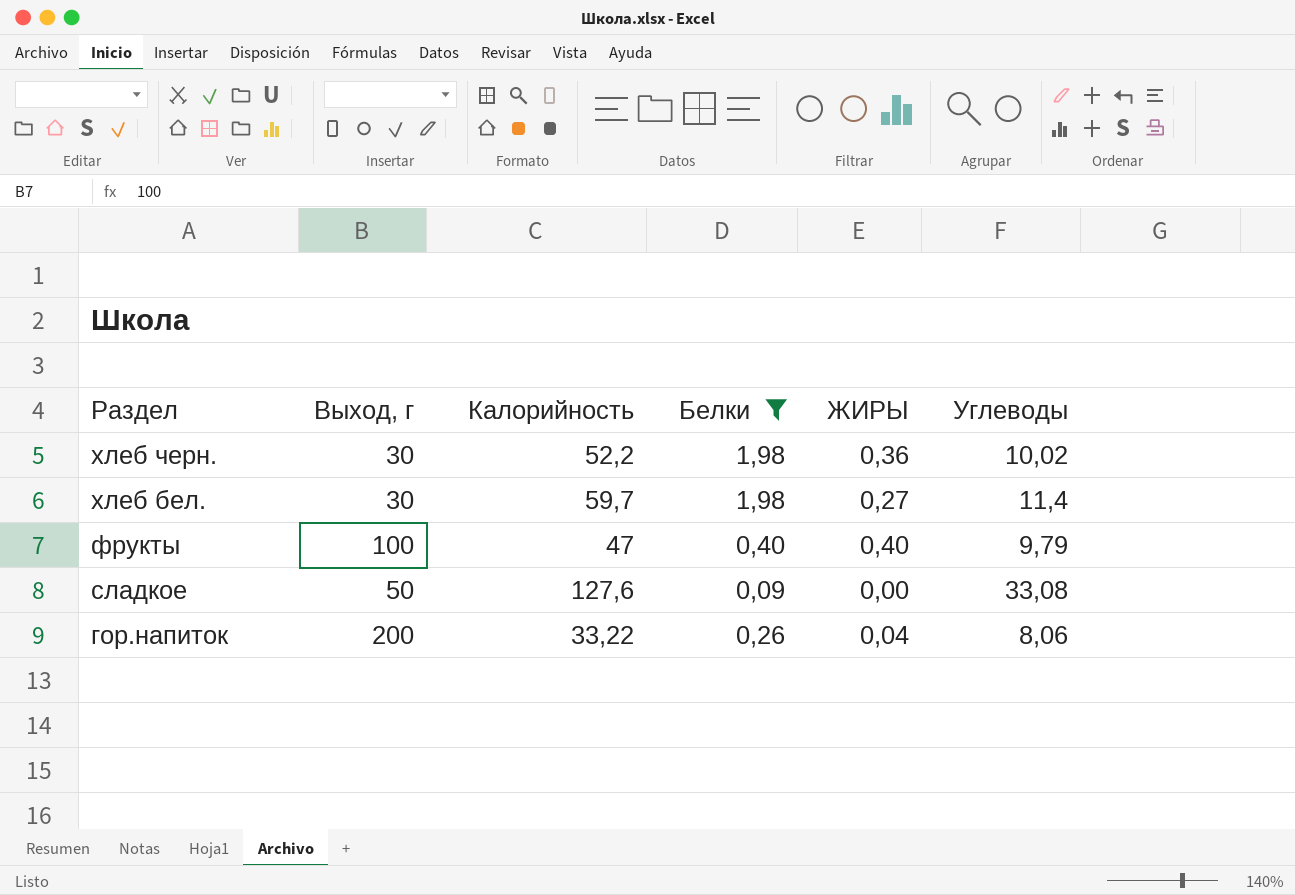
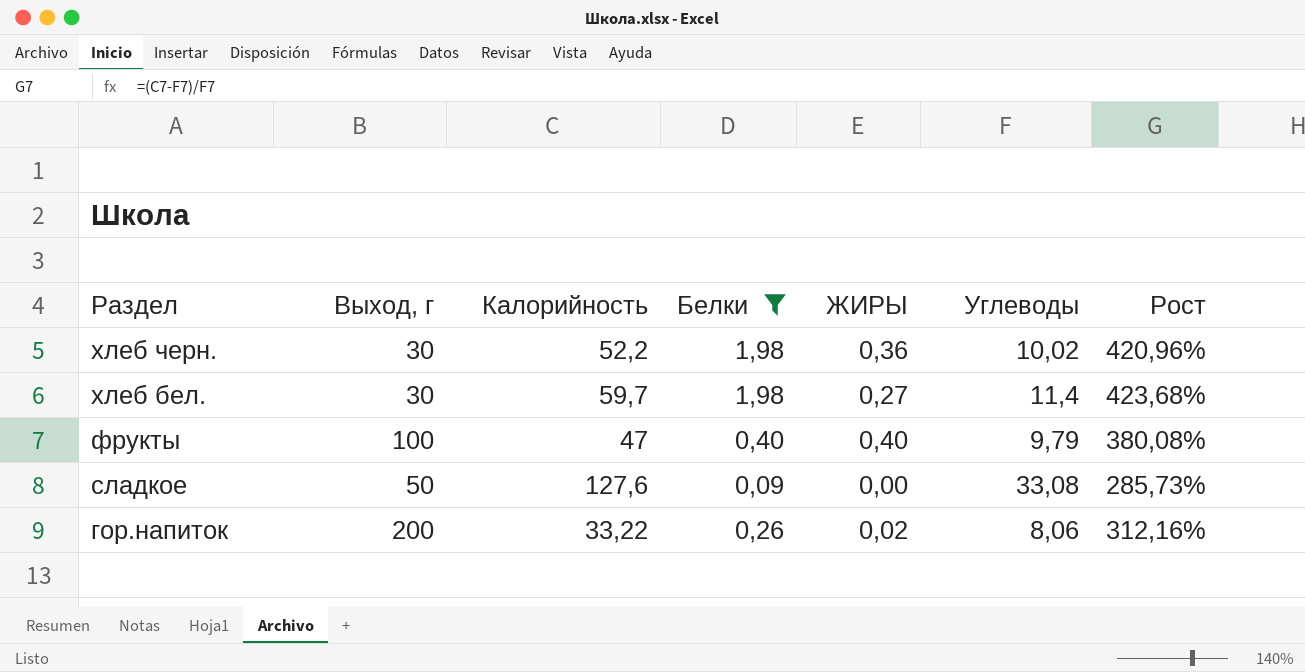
column Рост | formula: none -> ([Калорийность] - [Углеводы]) / [Углеводы]
гор.напиток | ЖИРЫ: 0,04 -> 0,02

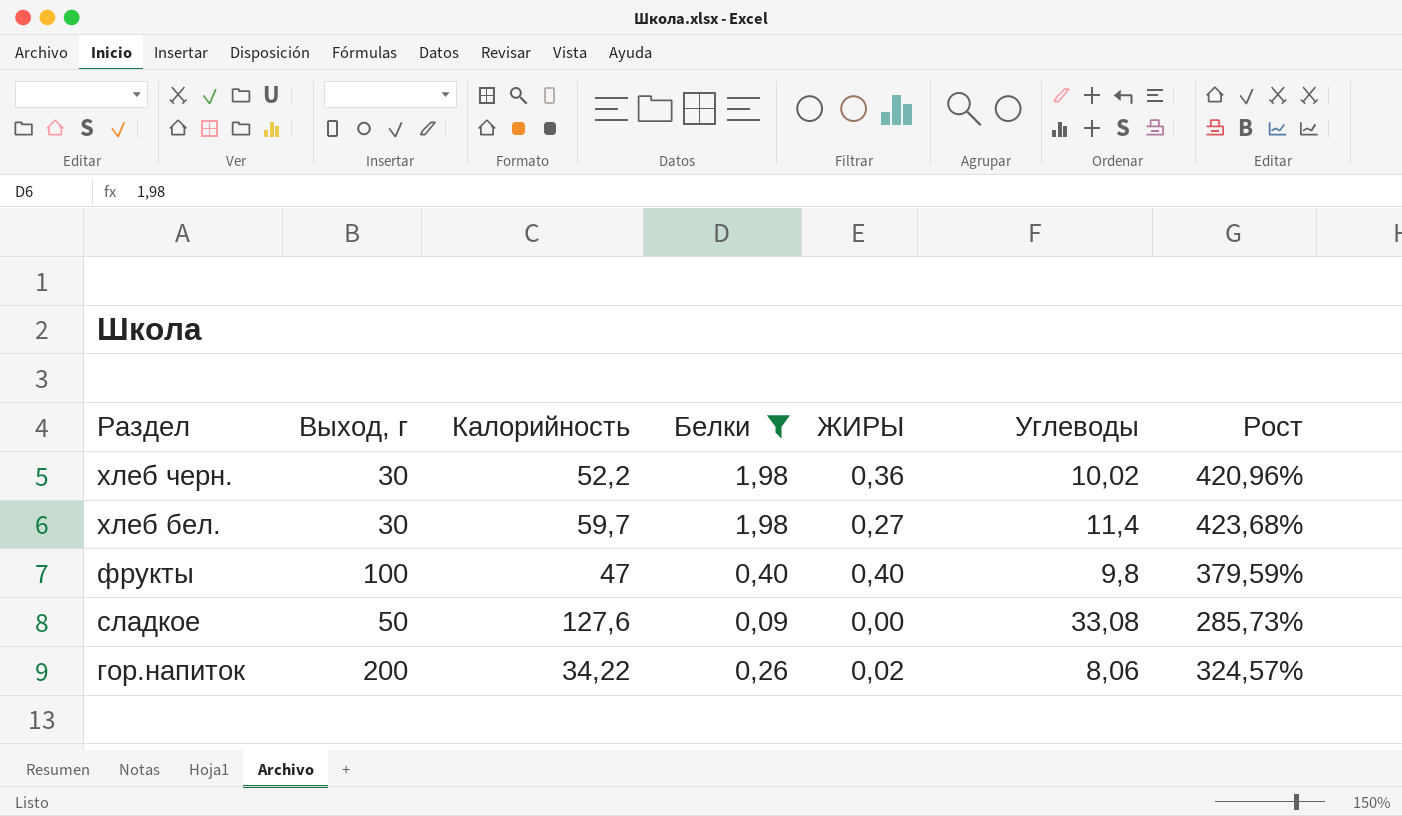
фрукты | Углеводы: 9,79 -> 9,8
фрукты | Рост: 380,08% -> 379,59%
гор.напиток | Калорийность: 33,22 -> 34,22
гор.напиток | Рост: 312,16% -> 324,57%

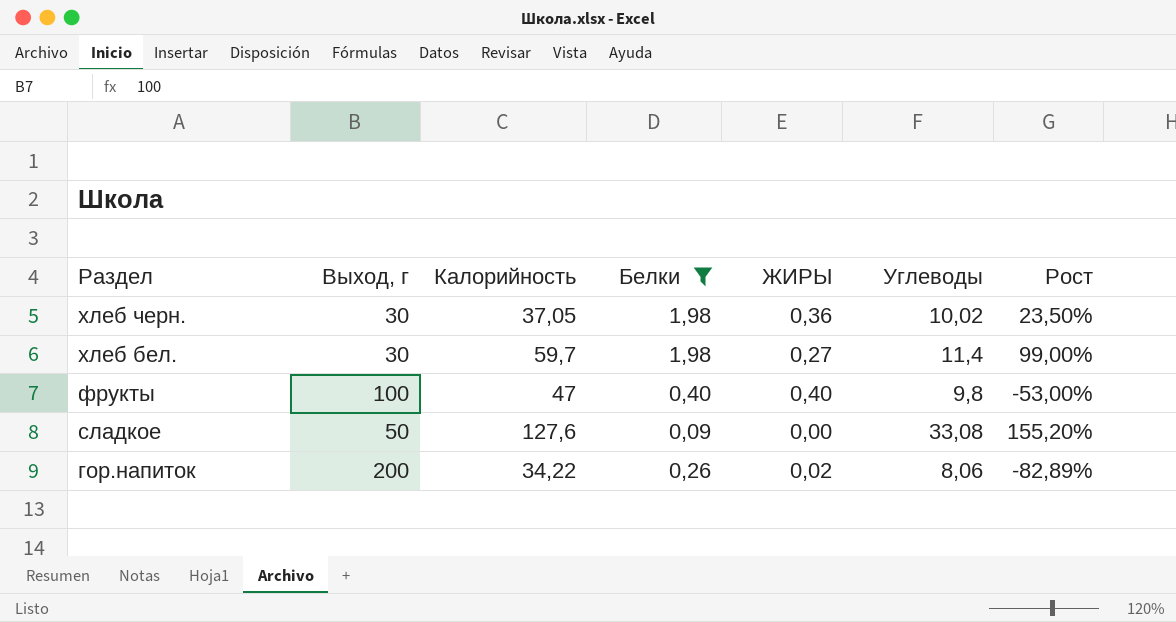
column Рост | formula: ([Калорийность] - [Углеводы]) / [Углеводы] -> ([Калорийность] - [Выход, г]) / [Выход, г]
хлеб черн. | Калорийность: 52,2 -> 37,05

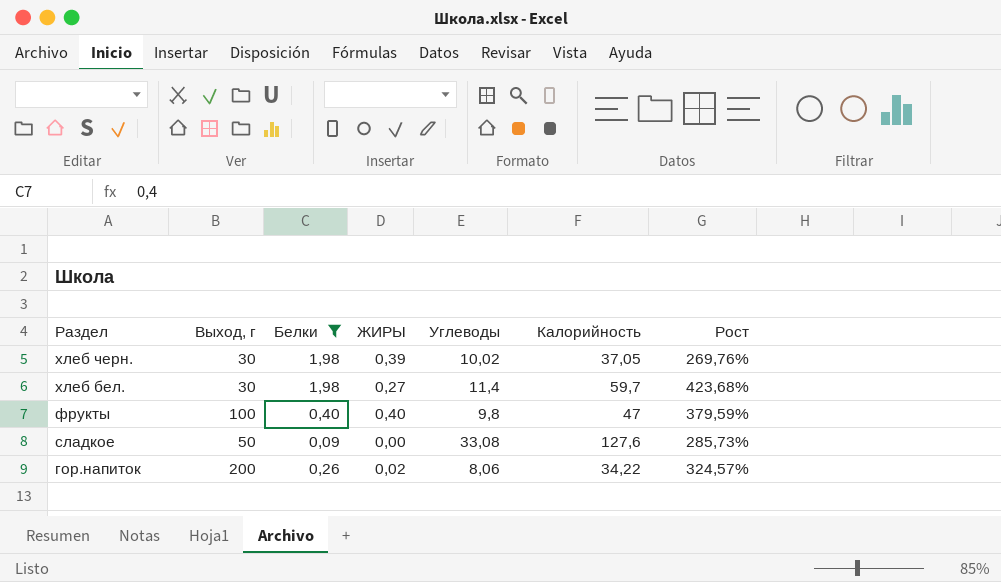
column Калорийность | position: 3 -> 6
column Рост | formula: ([Калорийность] - [Выход, г]) / [Выход, г] -> ([Калорийность] - [Углеводы]) / [Углеводы]
хлеб черн. | ЖИРЫ: 0,36 -> 0,39

